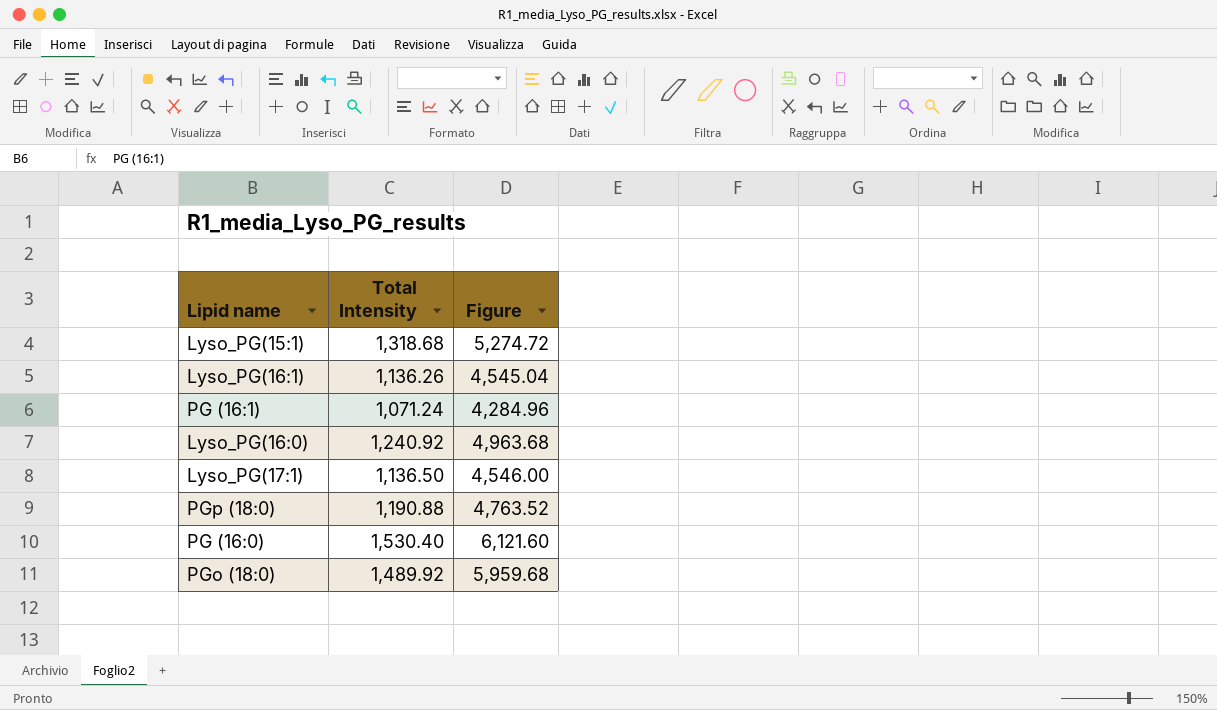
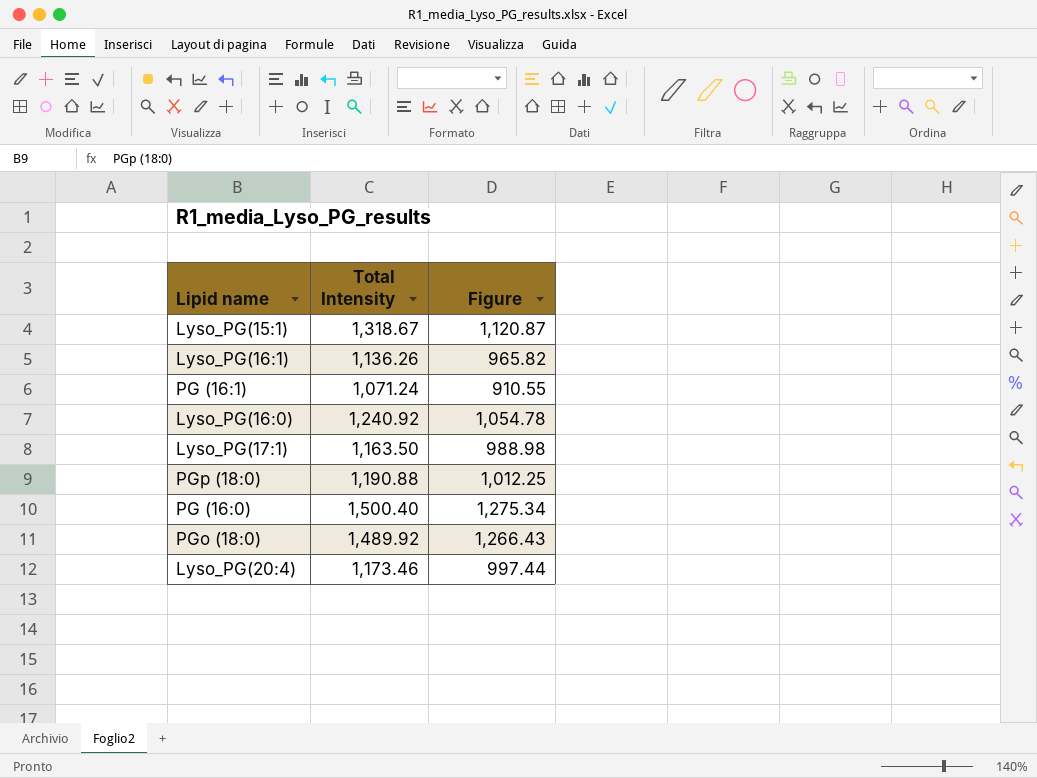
column Figure | formula: [Total Intensity] * 4 -> [Total Intensity] * 0.85
Lyso_PG(15:1) | Total Intensity: 1,318.68 -> 1,318.67
Lyso_PG(17:1) | Total Intensity: 1,136.50 -> 1,163.50
PG (16:0) | Total Intensity: 1,530.40 -> 1,500.40
row Lyso_PG(20:4): none -> 1,173.46 | 997.44

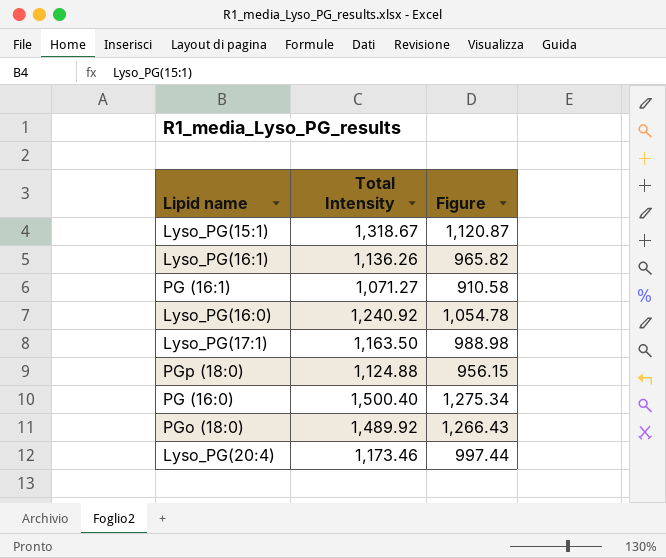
PG (16:1) | Total Intensity: 1,071.24 -> 1,071.27
PG (16:1) | Figure: 910.55 -> 910.58
PGp (18:0) | Total Intensity: 1,190.88 -> 1,124.88
PGp (18:0) | Figure: 1,012.25 -> 956.15

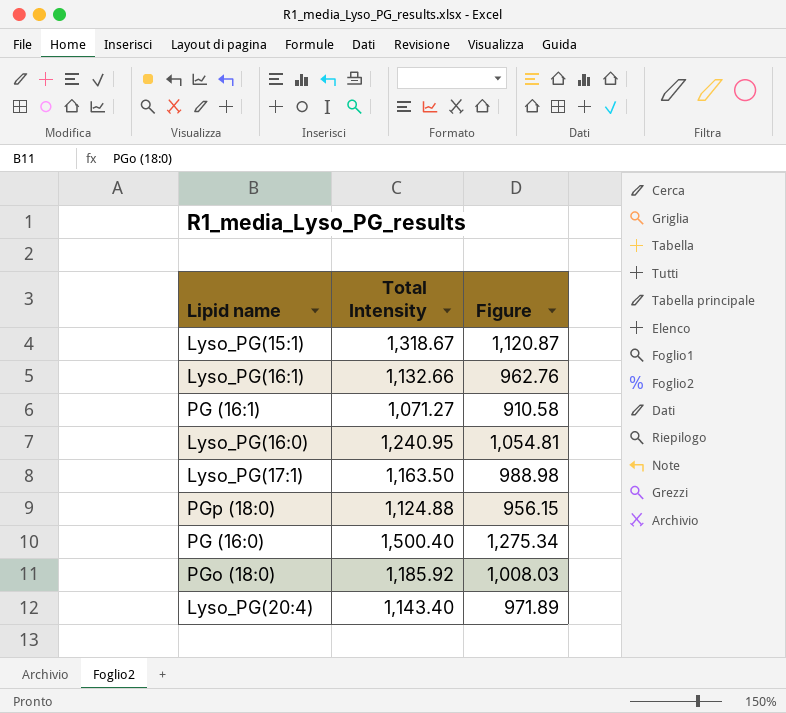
Lyso_PG(16:1) | Total Intensity: 1,136.26 -> 1,132.66
Lyso_PG(16:1) | Figure: 965.82 -> 962.76
Lyso_PG(16:0) | Total Intensity: 1,240.92 -> 1,240.95
Lyso_PG(16:0) | Figure: 1,054.78 -> 1,054.81
PGo (18:0) | Total Intensity: 1,489.92 -> 1,185.92
PGo (18:0) | Figure: 1,266.43 -> 1,008.03
Lyso_PG(20:4) | Total Intensity: 1,173.46 -> 1,143.40
Lyso_PG(20:4) | Figure: 997.44 -> 971.89

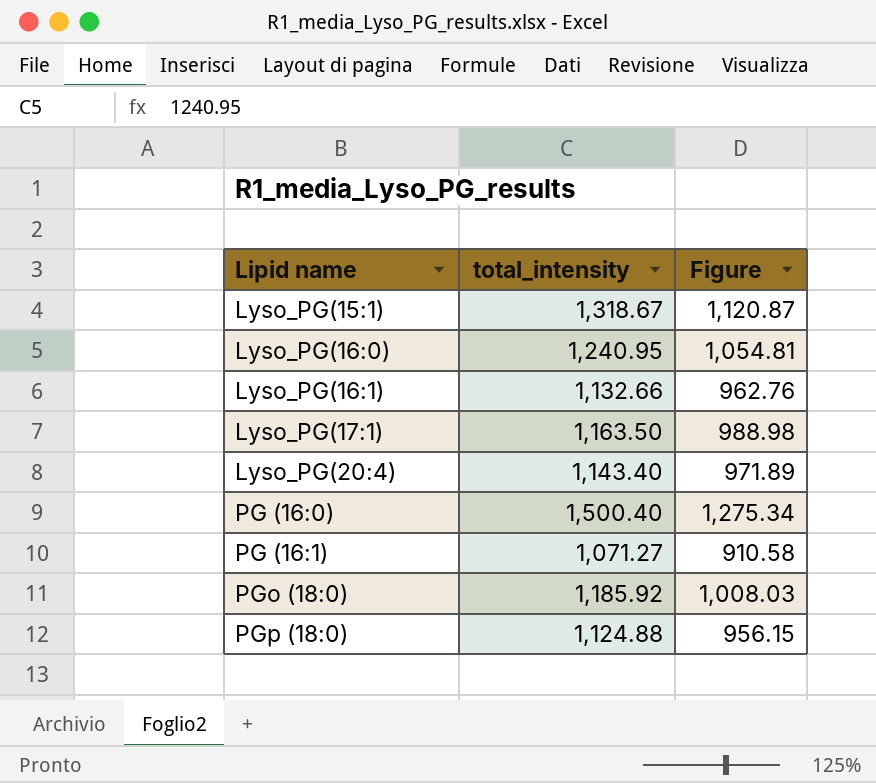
row order: none -> Lipid name ascending
column name: Total Intensity -> total_intensity

